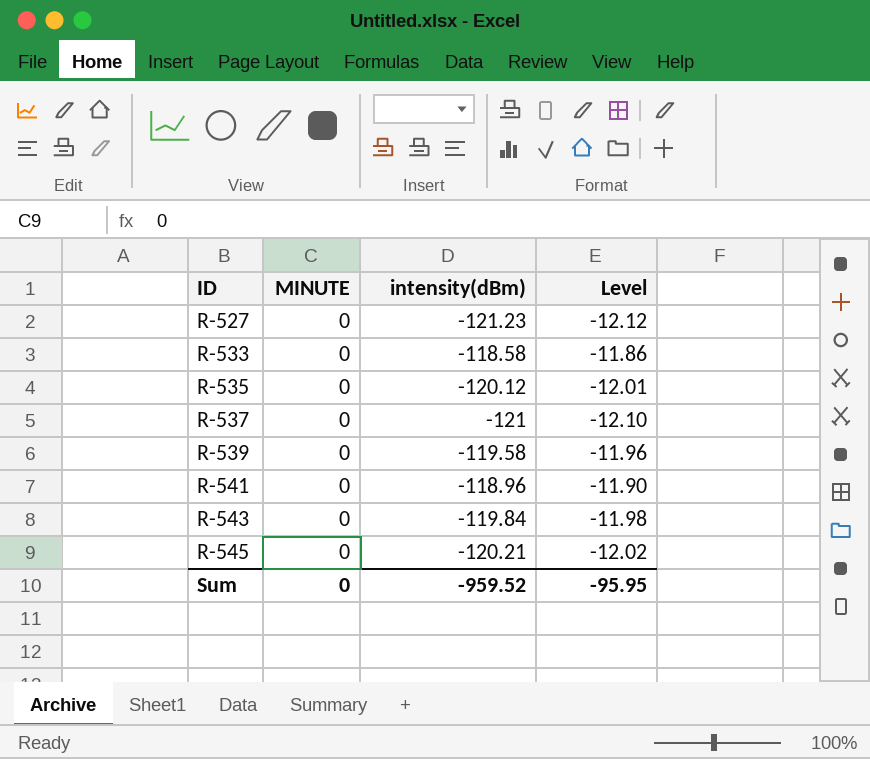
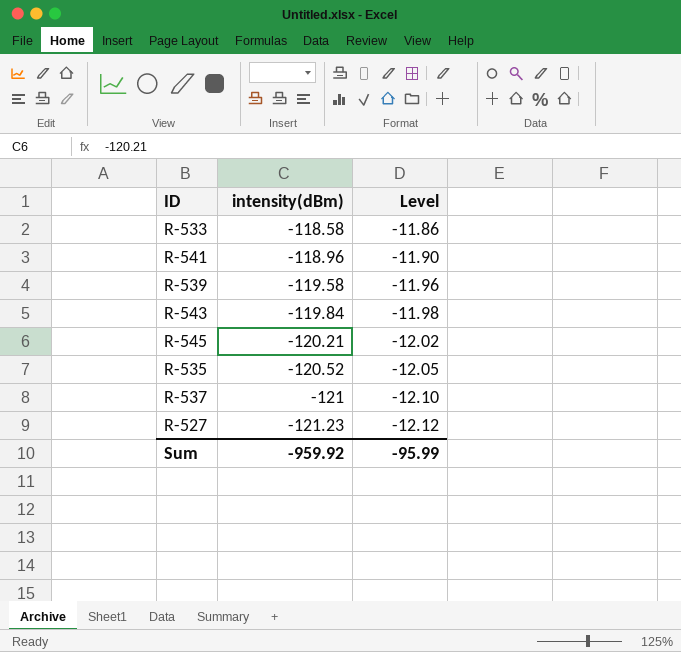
row order: ID ascending -> intensity(dBm) descending
column MINUTE | position: 2 -> none
R-535 | intensity(dBm): -120.12 -> -120.52
R-535 | Level: -12.01 -> -12.05
Sum | intensity(dBm): -959.52 -> -959.92
Sum | Level: -95.95 -> -95.99

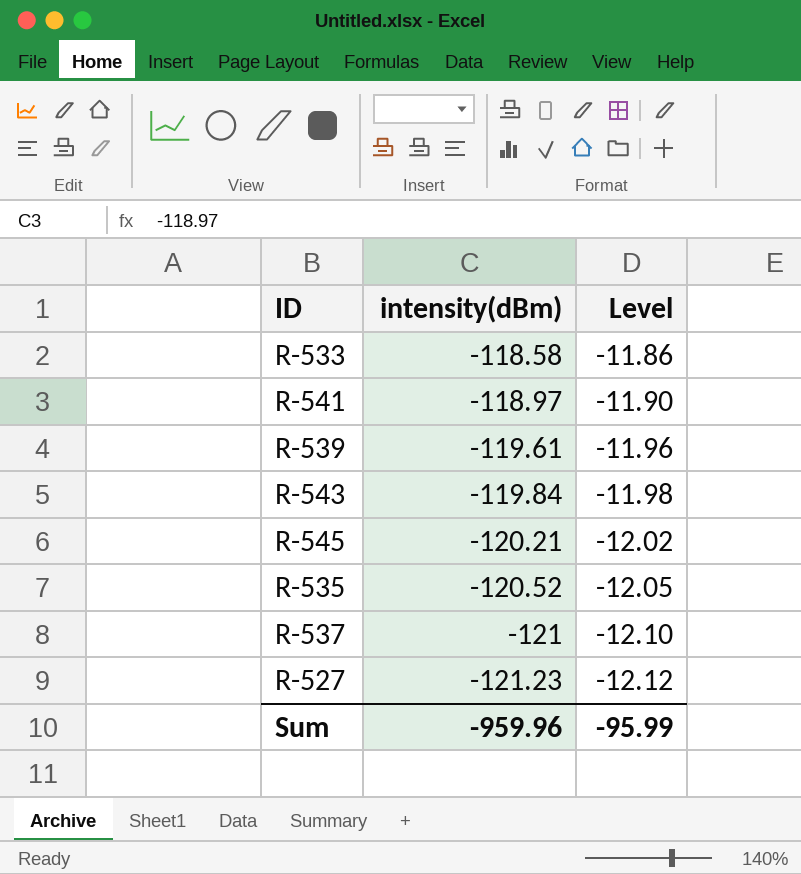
R-541 | intensity(dBm): -118.96 -> -118.97
R-539 | intensity(dBm): -119.58 -> -119.61
Sum | intensity(dBm): -959.92 -> -959.96

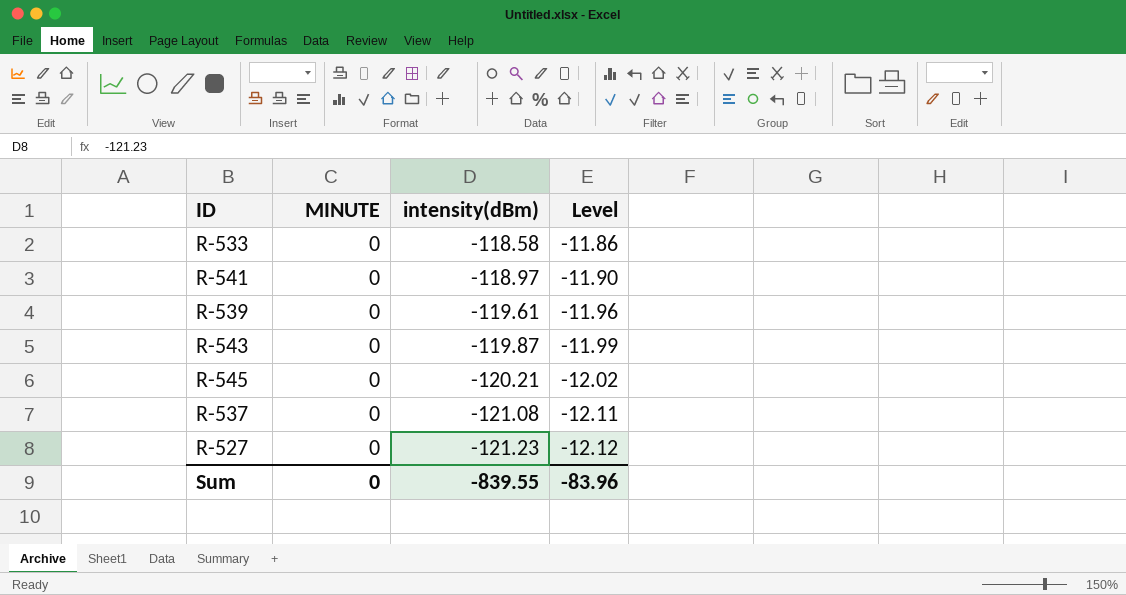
column MINUTE | position: none -> 2
row R-535: -120.52 | -12.05 -> none
R-543 | intensity(dBm): -119.84 -> -119.87
R-543 | Level: -11.98 -> -11.99
R-537 | intensity(dBm): -121 -> -121.08
R-537 | Level: -12.10 -> -12.11
Sum | intensity(dBm): -959.96 -> -839.55
Sum | Level: -95.99 -> -83.96

